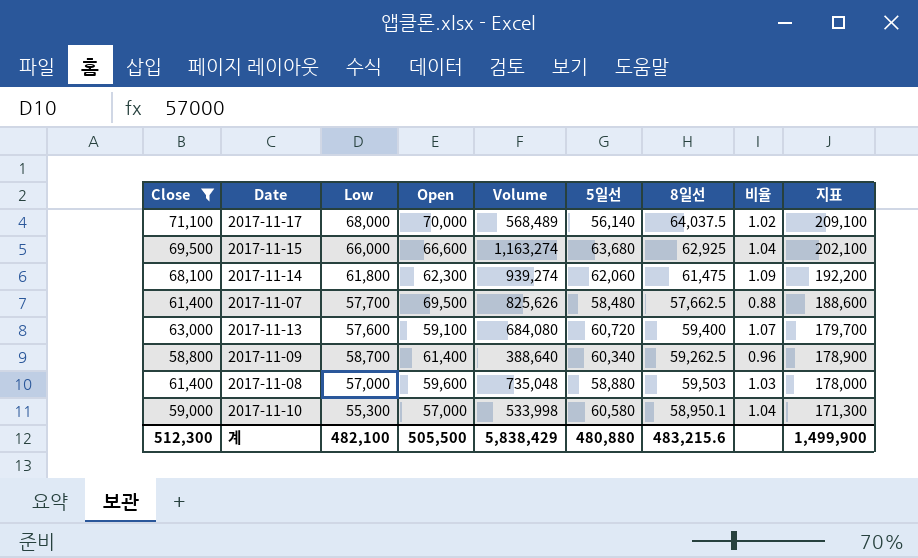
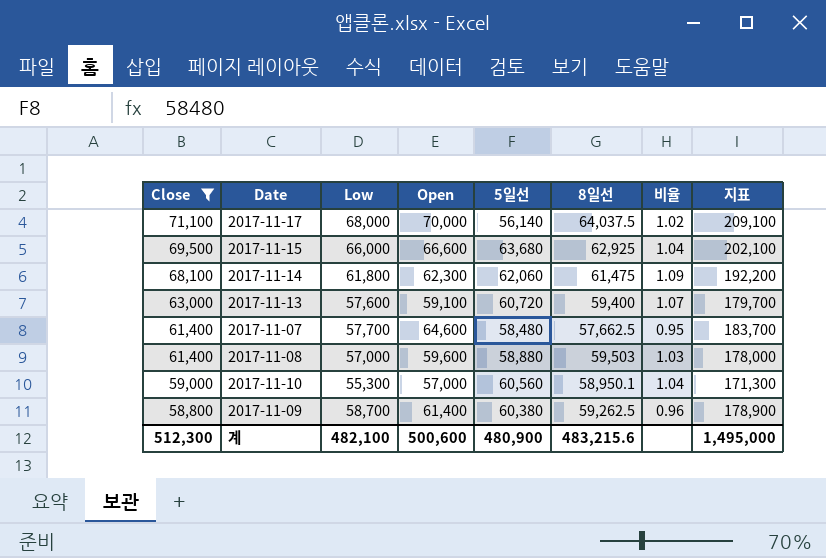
row order: 지표 descending -> Close descending
column Volume | position: 5 -> none
2017-11-07 | Open: 69,500 -> 64,600
2017-11-07 | 비율: 0.88 -> 0.95
2017-11-07 | 지표: 188,600 -> 183,700
2017-11-10 | 5일선: 60,580 -> 60,560
2017-11-09 | 5일선: 60,340 -> 60,380
계 | Open: 505,500 -> 500,600
계 | 5일선: 480,880 -> 480,900
계 | 지표: 1,499,900 -> 1,495,000

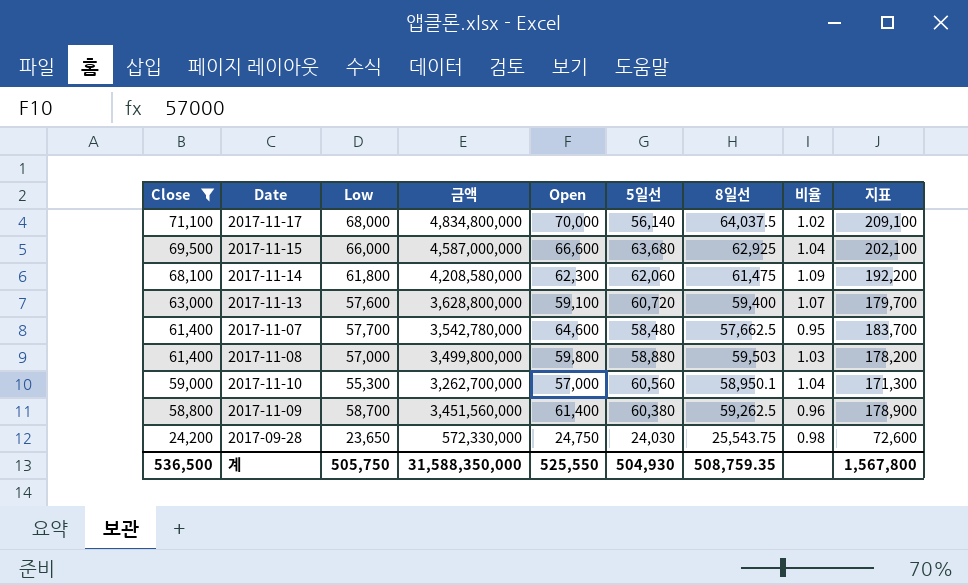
column 금액 | formula: none -> [Close] * [Low]
2017-11-08 | Open: 59,600 -> 59,800
2017-11-08 | 지표: 178,000 -> 178,200
row 2017-09-28: none -> 24,200 | 23,650 | 572,330,000 | 24,750 | 24,030 | 25,543.75 | 0.98 | 72,600
계 | Close: 512,300 -> 536,500
계 | Low: 482,100 -> 505,750
계 | Open: 500,600 -> 525,550
계 | 5일선: 480,900 -> 504,930
계 | 8일선: 483,215.6 -> 508,759.35
계 | 지표: 1,495,000 -> 1,567,800

